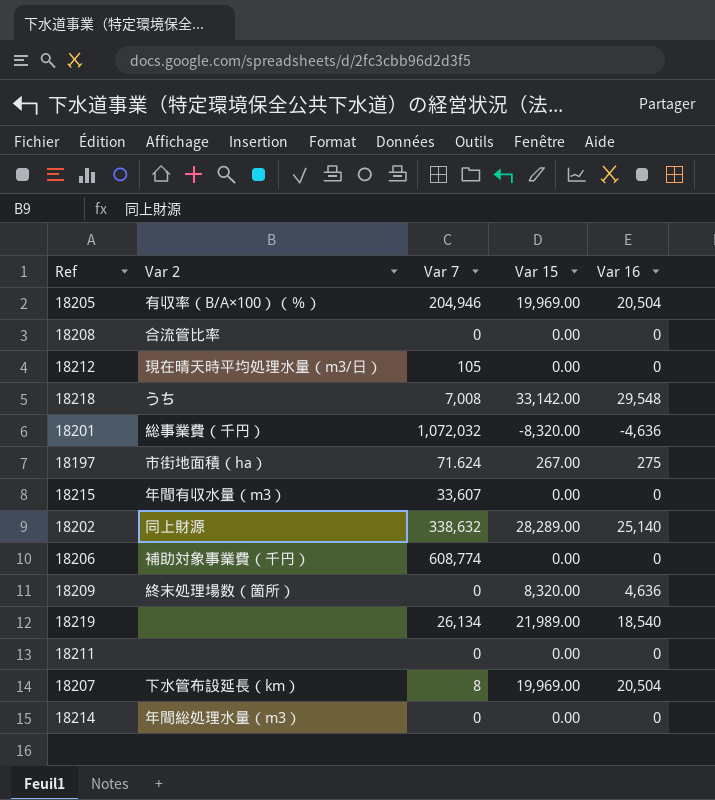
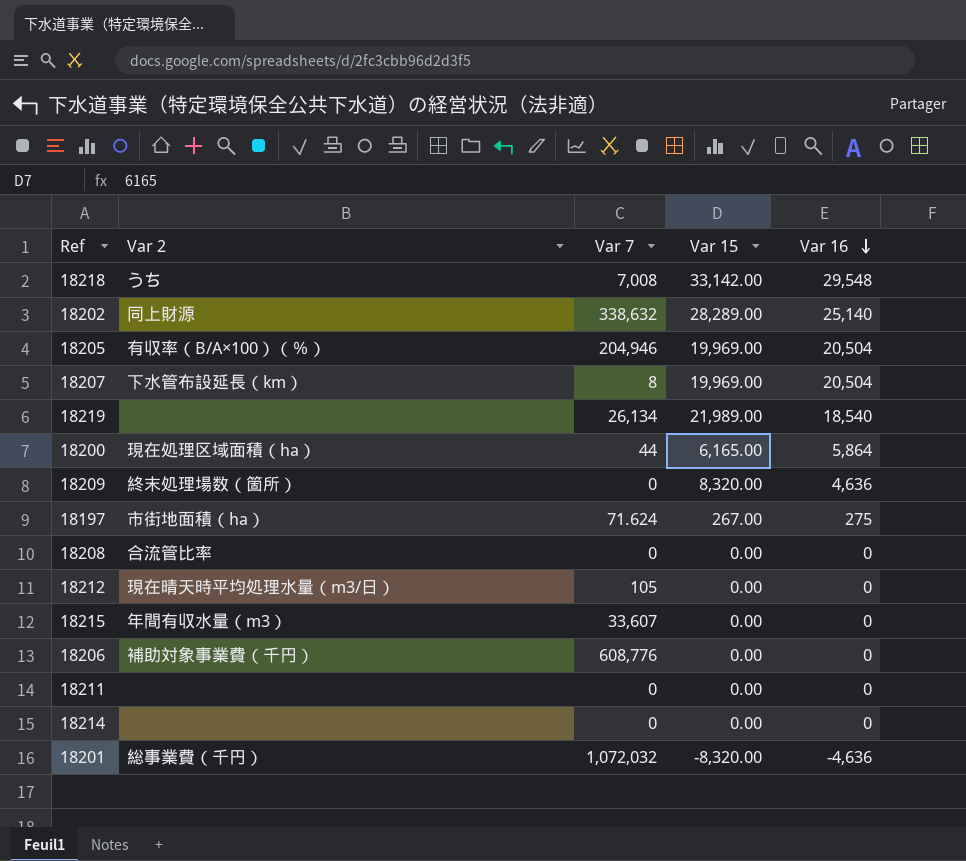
row order: none -> Var 16 descending
row 18200: none -> 現在処理区域面積（ha） | 44 | 6,165.00 | 5,864
18206 | Var 7: 608,774 -> 608,776
18214 | Var 2: 年間総処理水量（m3） -> none

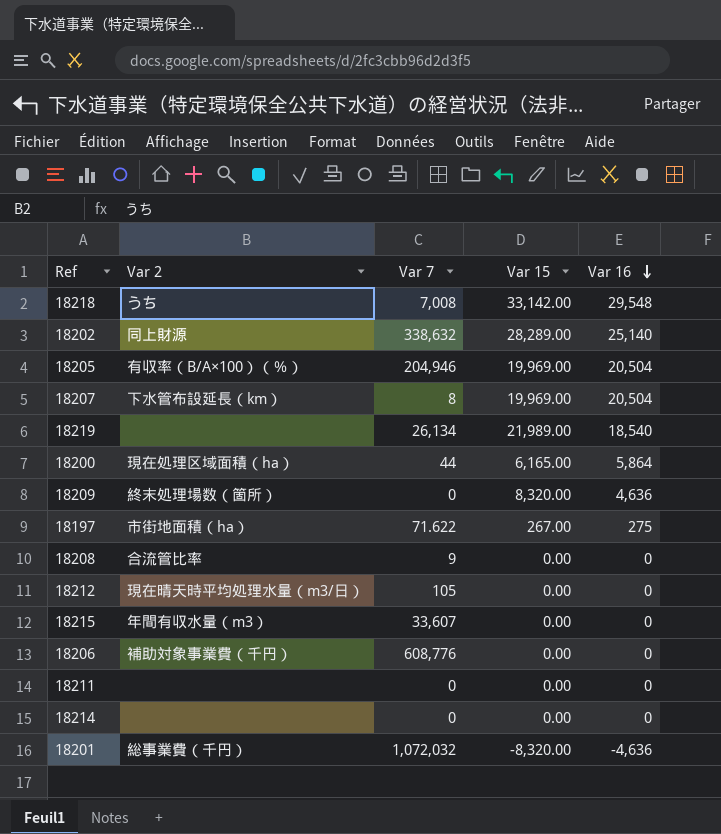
18197 | Var 7: 71.624 -> 71.622
18208 | Var 7: 0 -> 9

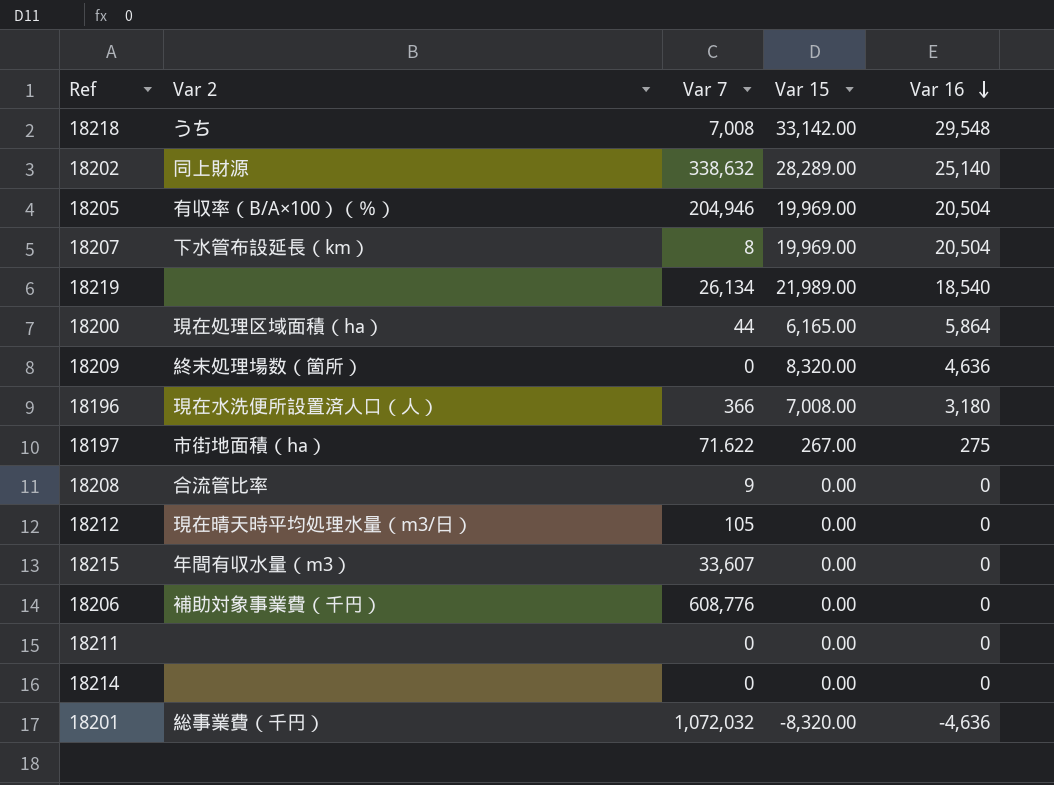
row 18196: none -> 現在水洗便所設置済人口（人） | 366 | 7,008.00 | 3,180

